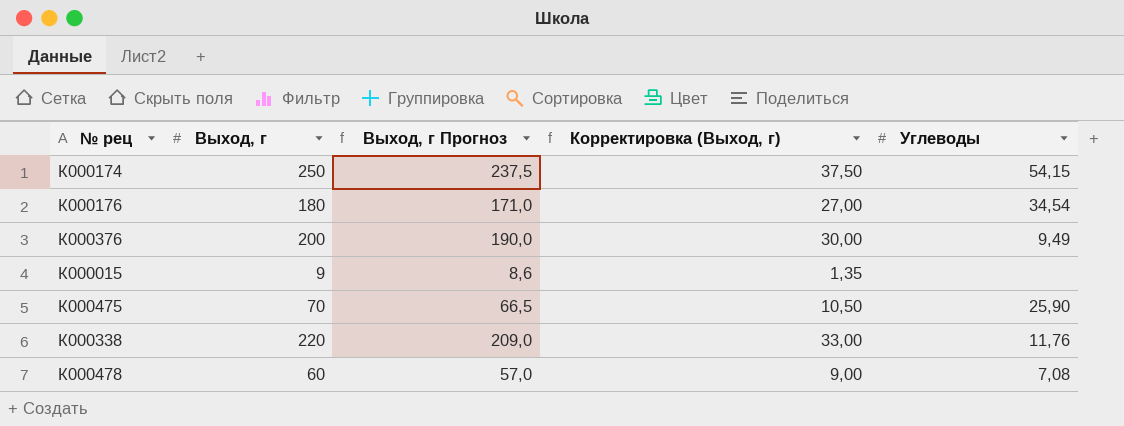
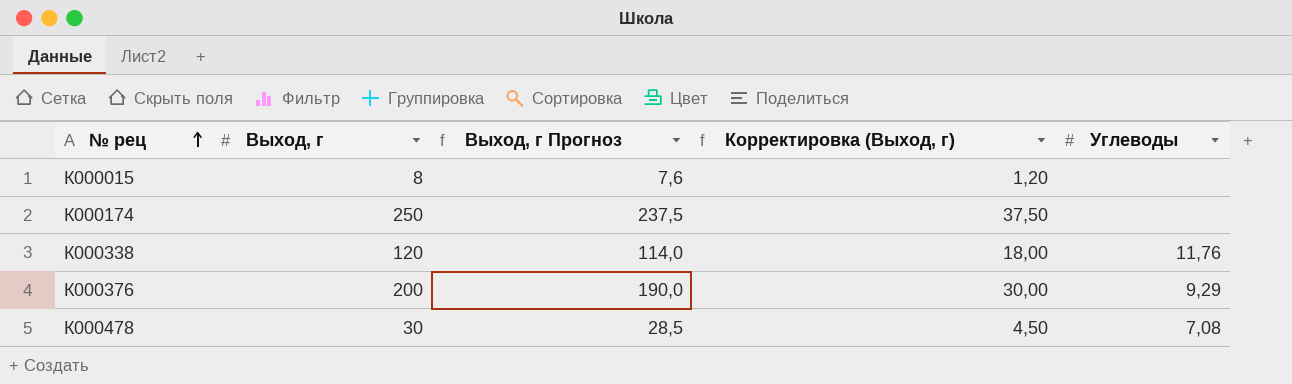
row order: none -> № рец ascending
row К000176: 180 | 171,0 | 27,00 | 34,54 -> none
row К000475: 70 | 66,5 | 10,50 | 25,90 -> none
К000015 | Выход, г: 9 -> 8
К000015 | Выход, г Прогноз: 8,6 -> 7,6
К000015 | Корректировка (Выход, г): 1,35 -> 1,20
К000174 | Углеводы: 54,15 -> none
К000338 | Выход, г: 220 -> 120
К000338 | Выход, г Прогноз: 209,0 -> 114,0
К000338 | Корректировка (Выход, г): 33,00 -> 18,00
К000376 | Углеводы: 9,49 -> 9,29
К000478 | Выход, г: 60 -> 30
К000478 | Выход, г Прогноз: 57,0 -> 28,5
К000478 | Корректировка (Выход, г): 9,00 -> 4,50

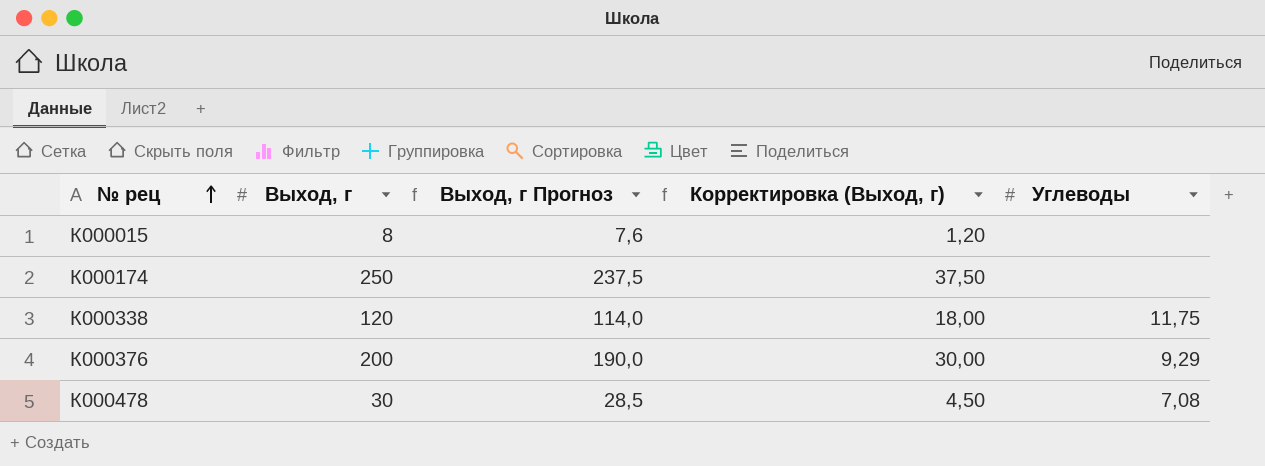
К000338 | Углеводы: 11,76 -> 11,75

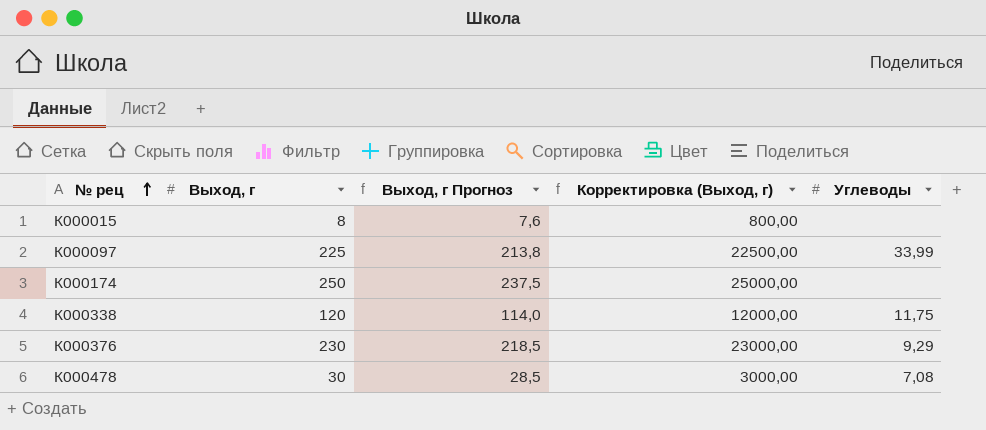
column Корректировка (Выход, г) | formula: [Выход, г] * 0,15 -> [Выход, г] * 100
row К000097: none -> 225 | 213,8 | 22500,00 | 33,99
К000376 | Выход, г: 200 -> 230
К000376 | Выход, г Прогноз: 190,0 -> 218,5

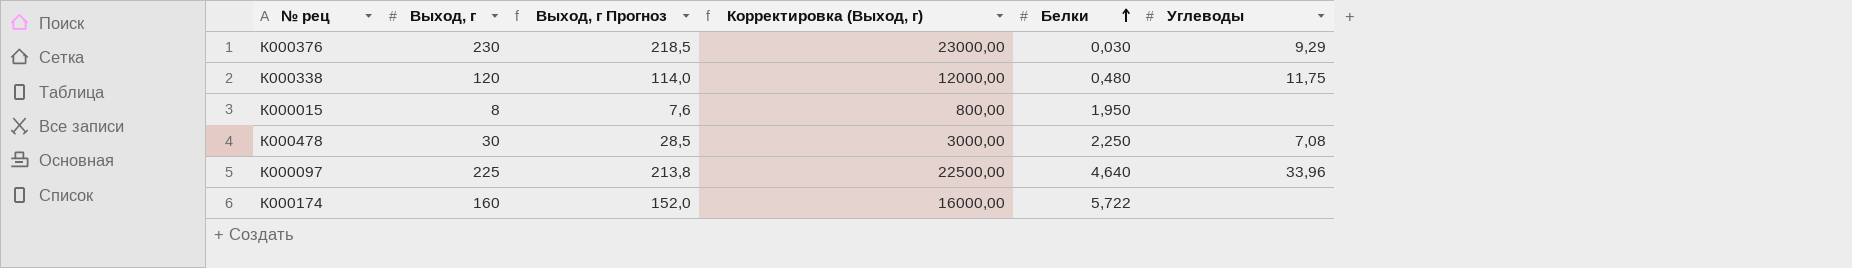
row order: № рец ascending -> Белки ascending
column Белки | position: none -> 5
К000097 | Углеводы: 33,99 -> 33,96
К000174 | Выход, г: 250 -> 160
К000174 | Выход, г Прогноз: 237,5 -> 152,0
К000174 | Корректировка (Выход, г): 25000,00 -> 16000,00

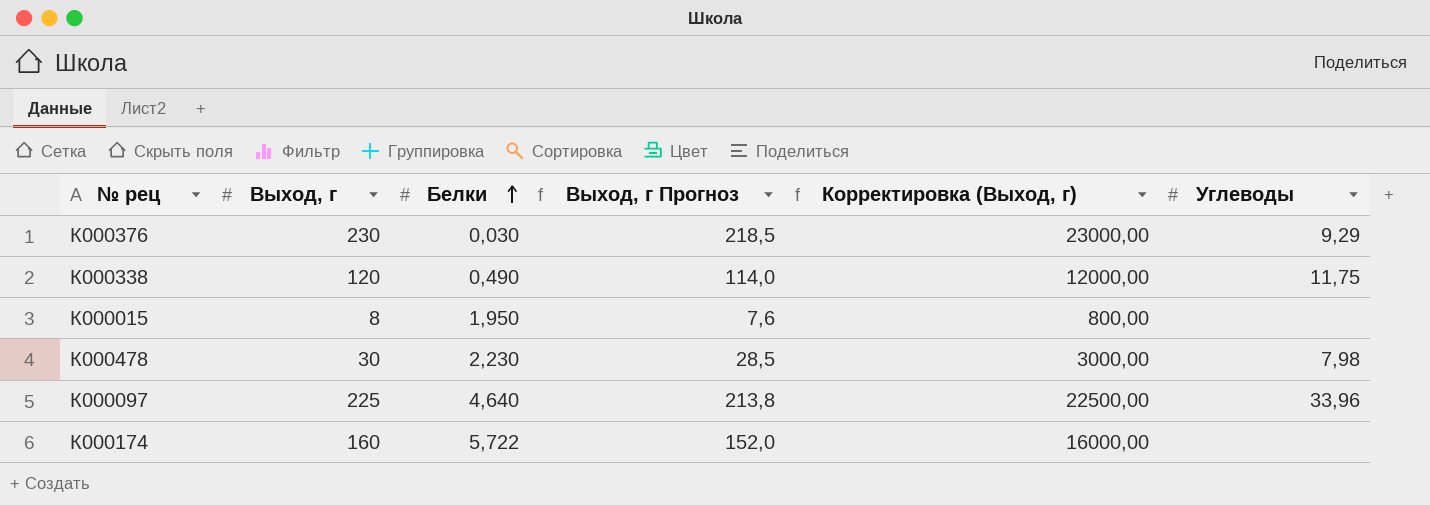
column Белки | position: 5 -> 3
К000338 | Белки: 0,480 -> 0,490
К000478 | Белки: 2,250 -> 2,230
К000478 | Углеводы: 7,08 -> 7,98

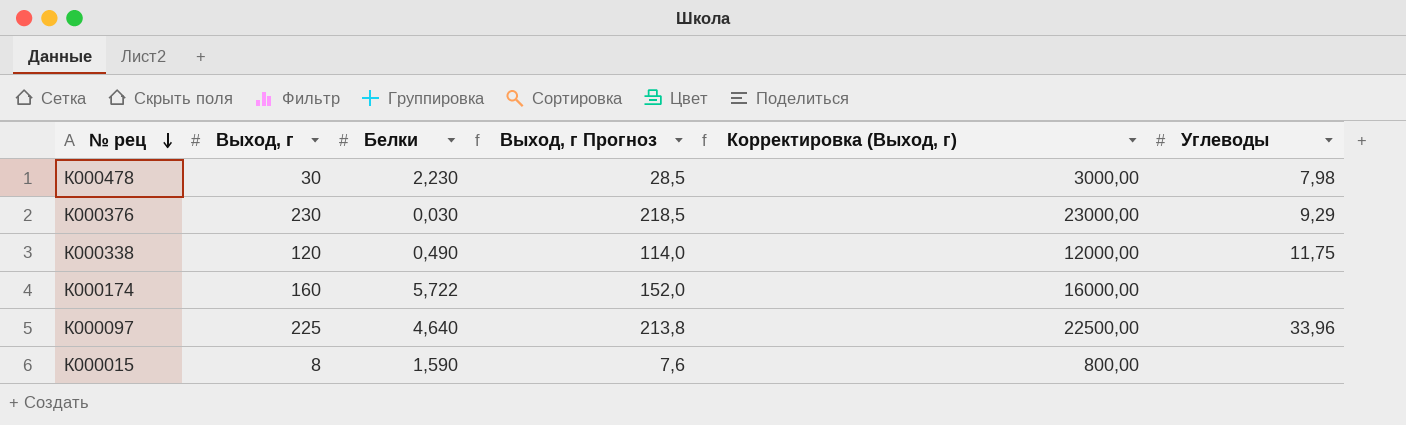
row order: Белки ascending -> № рец descending
К000015 | Белки: 1,950 -> 1,590

